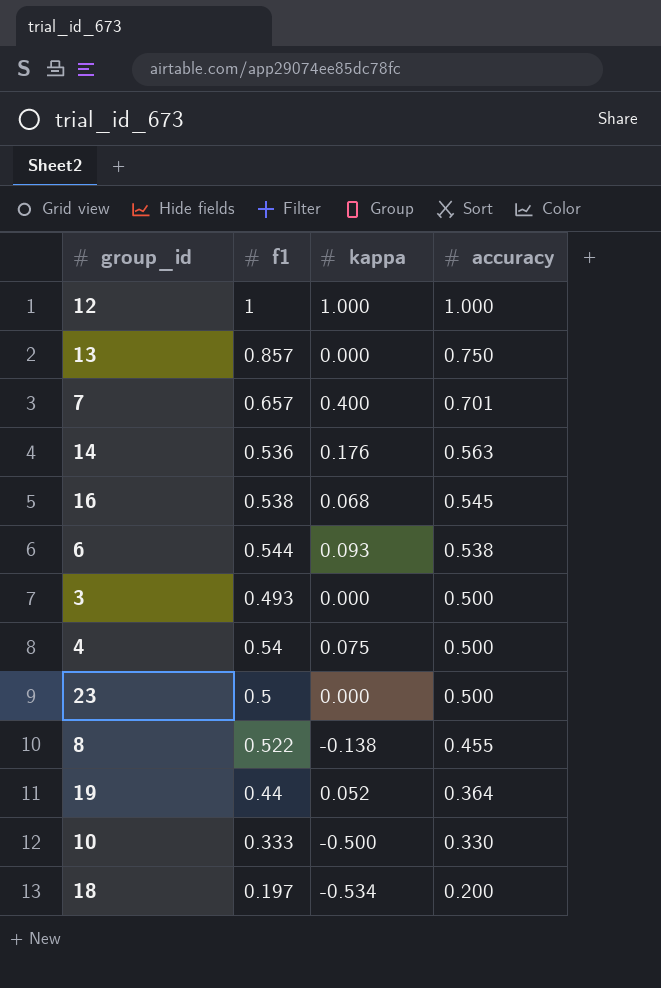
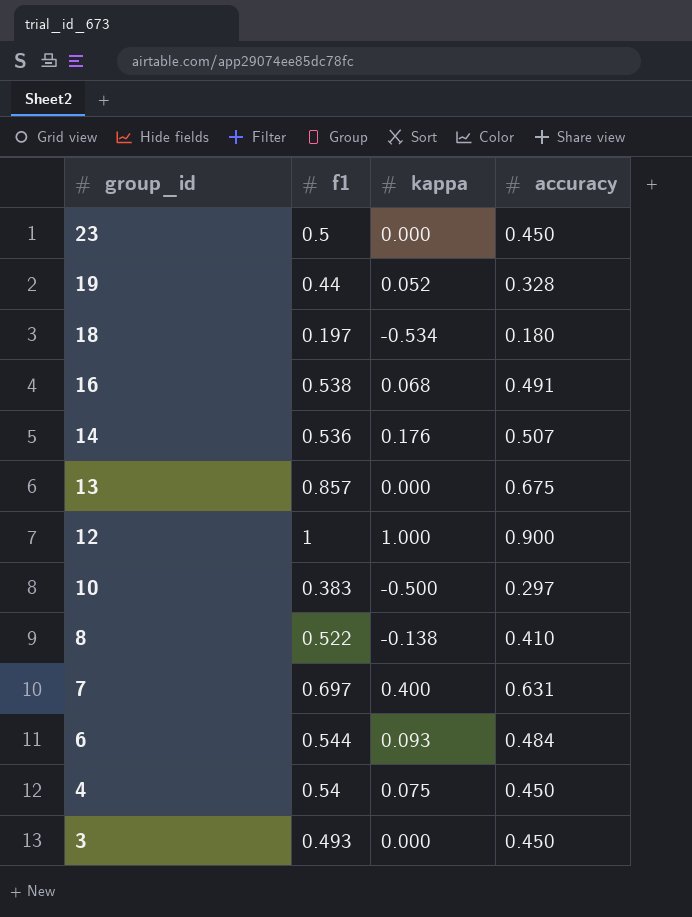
row order: accuracy descending -> group_id descending
23 | accuracy: 0.500 -> 0.450
19 | accuracy: 0.364 -> 0.328
18 | accuracy: 0.200 -> 0.180
16 | accuracy: 0.545 -> 0.491
14 | accuracy: 0.563 -> 0.507
13 | accuracy: 0.750 -> 0.675
12 | accuracy: 1.000 -> 0.900
10 | f1: 0.333 -> 0.383
10 | accuracy: 0.330 -> 0.297
8 | accuracy: 0.455 -> 0.410
7 | f1: 0.657 -> 0.697
7 | accuracy: 0.701 -> 0.631
6 | accuracy: 0.538 -> 0.484
4 | accuracy: 0.500 -> 0.450
3 | accuracy: 0.500 -> 0.450

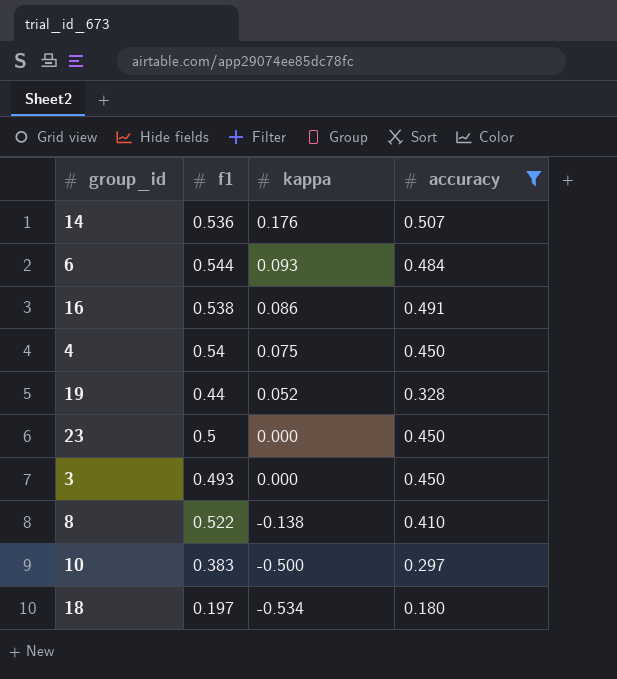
filter: none -> accuracy <= 0.507
row order: group_id descending -> kappa descending
16 | kappa: 0.068 -> 0.086

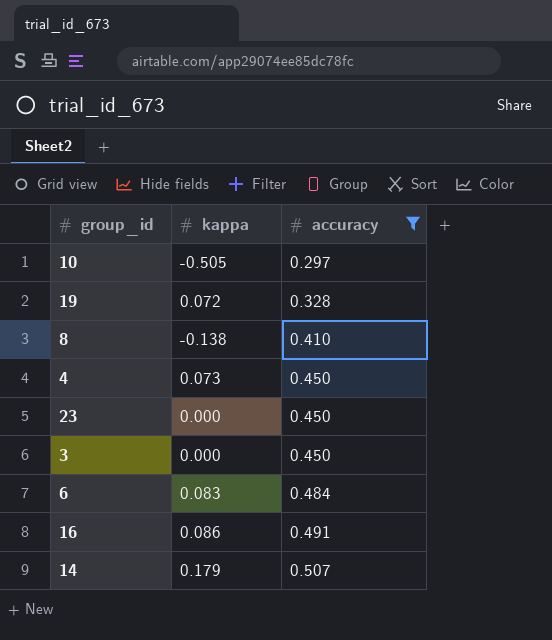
row order: kappa descending -> accuracy ascending
column f1 | position: 2 -> none
row 18: 0.197 | -0.534 | 0.180 -> none
10 | kappa: -0.500 -> -0.505
19 | kappa: 0.052 -> 0.072
4 | kappa: 0.075 -> 0.073
6 | kappa: 0.093 -> 0.083
14 | kappa: 0.176 -> 0.179

